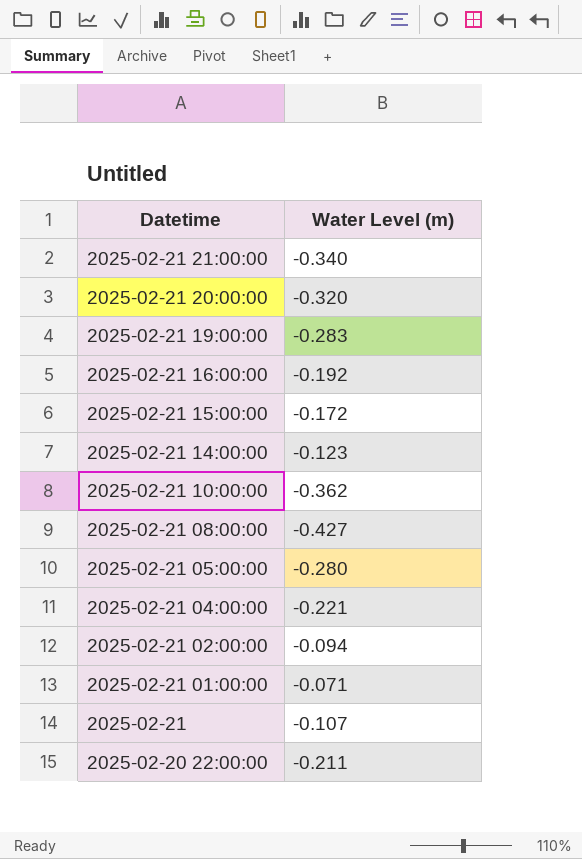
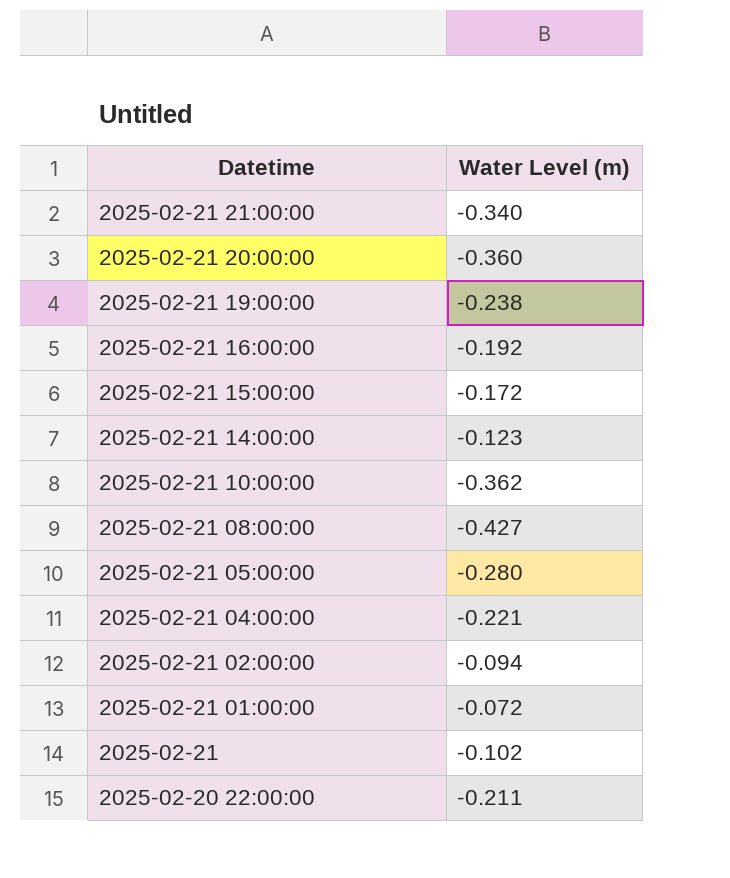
2025-02-21 20:00:00 | Water Level (m): -0.320 -> -0.360
2025-02-21 19:00:00 | Water Level (m): -0.283 -> -0.238
2025-02-21 01:00:00 | Water Level (m): -0.071 -> -0.072
2025-02-21 | Water Level (m): -0.107 -> -0.102

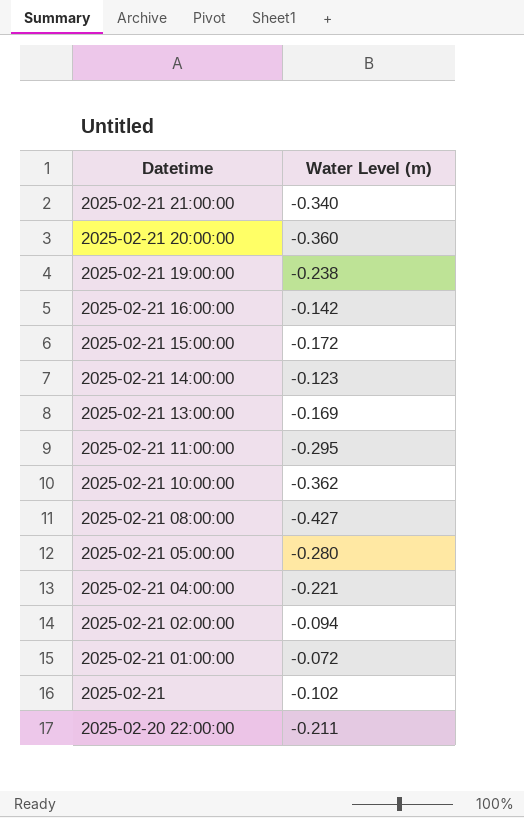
2025-02-21 16:00:00 | Water Level (m): -0.192 -> -0.142
row 2025-02-21 13:00:00: none -> -0.169
row 2025-02-21 11:00:00: none -> -0.295

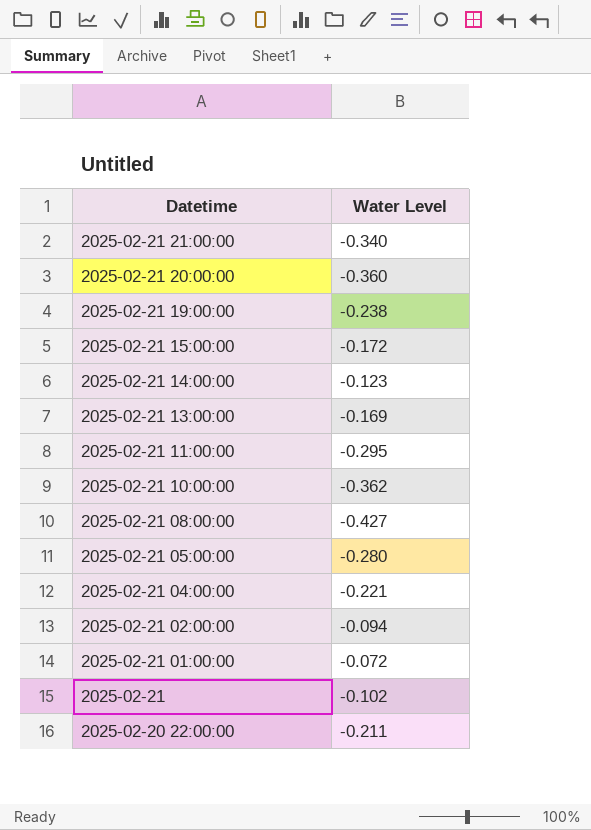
column name: Water Level (m) -> Water Level
row 2025-02-21 16:00:00: -0.142 -> none

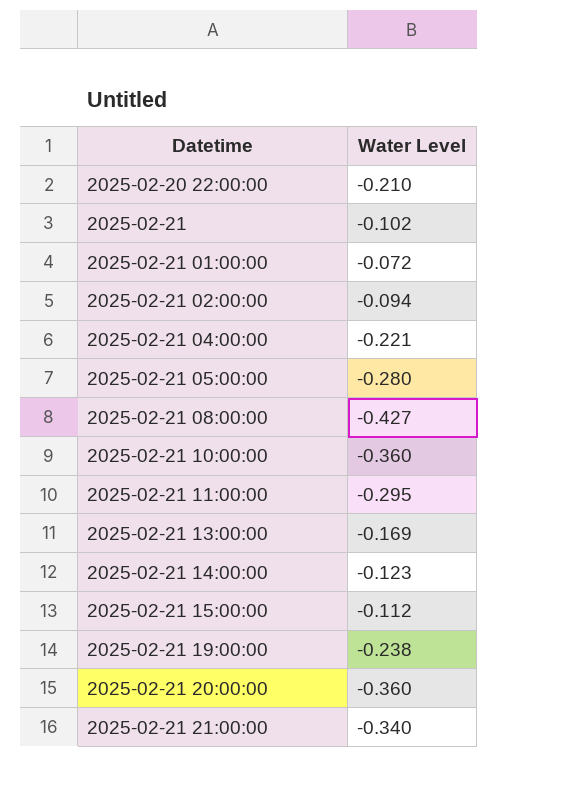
row order: Datetime descending -> Datetime ascending
2025-02-20 22:00:00 | Water Level: -0.211 -> -0.210
2025-02-21 10:00:00 | Water Level: -0.362 -> -0.360
2025-02-21 15:00:00 | Water Level: -0.172 -> -0.112

